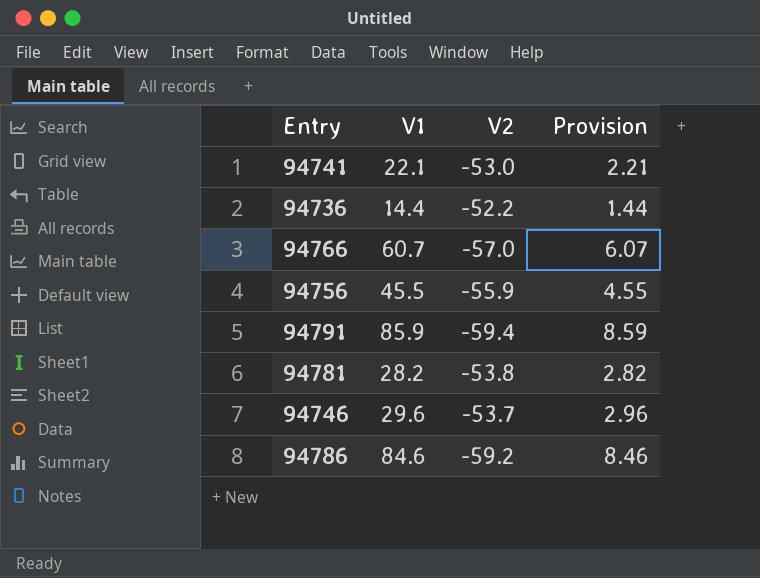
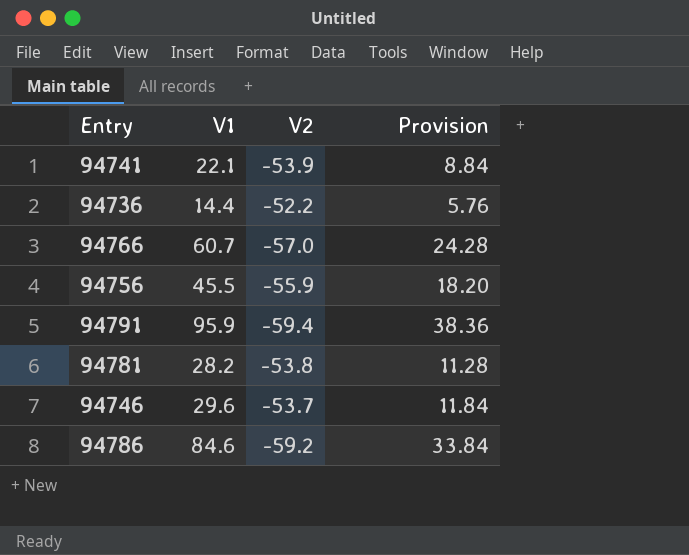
column Provision | formula: [V1] * 0.1 -> [V1] * 0.4
94741 | V2: -53.0 -> -53.9
94791 | V1: 85.9 -> 95.9

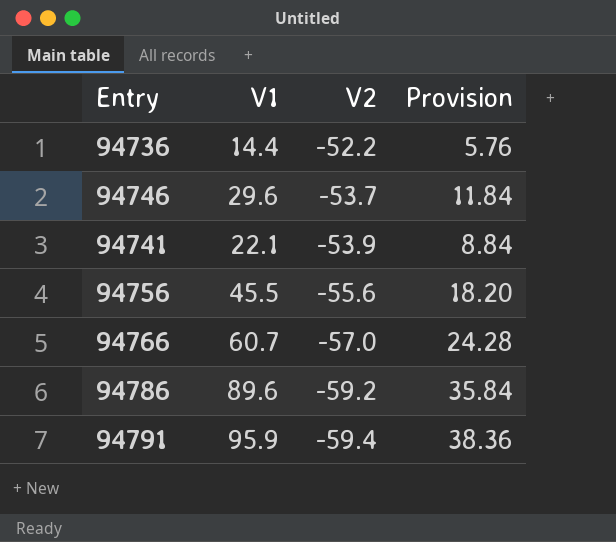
row order: none -> V2 descending
row 94781: 28.2 | -53.8 | 11.28 -> none
94756 | V2: -55.9 -> -55.6
94786 | V1: 84.6 -> 89.6
94786 | Provision: 33.84 -> 35.84

